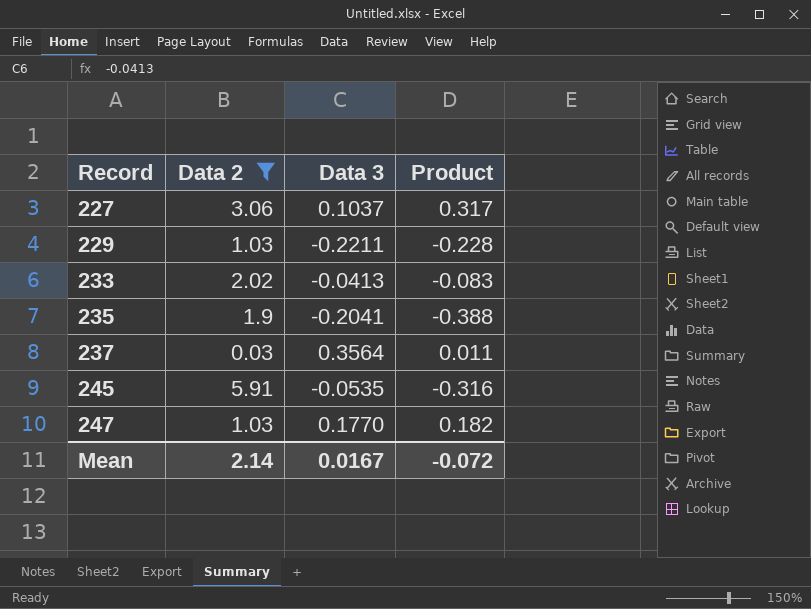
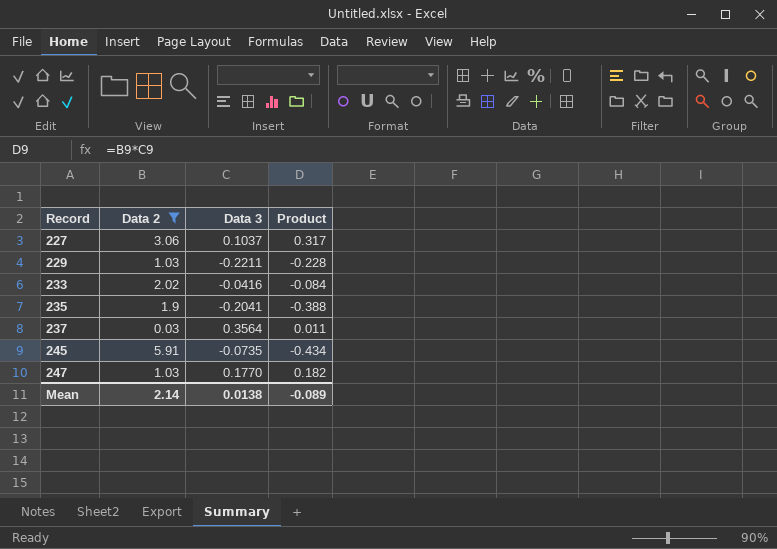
233 | Data 3: -0.0413 -> -0.0416
233 | Product: -0.083 -> -0.084
245 | Data 3: -0.0535 -> -0.0735
245 | Product: -0.316 -> -0.434
Mean | Data 3: 0.0167 -> 0.0138
Mean | Product: -0.072 -> -0.089

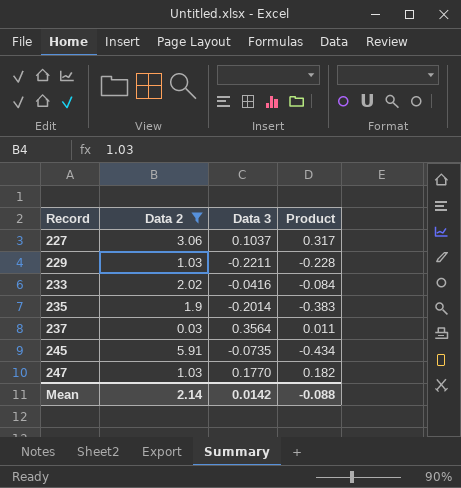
235 | Data 3: -0.2041 -> -0.2014
235 | Product: -0.388 -> -0.383
Mean | Data 3: 0.0138 -> 0.0142
Mean | Product: -0.089 -> -0.088

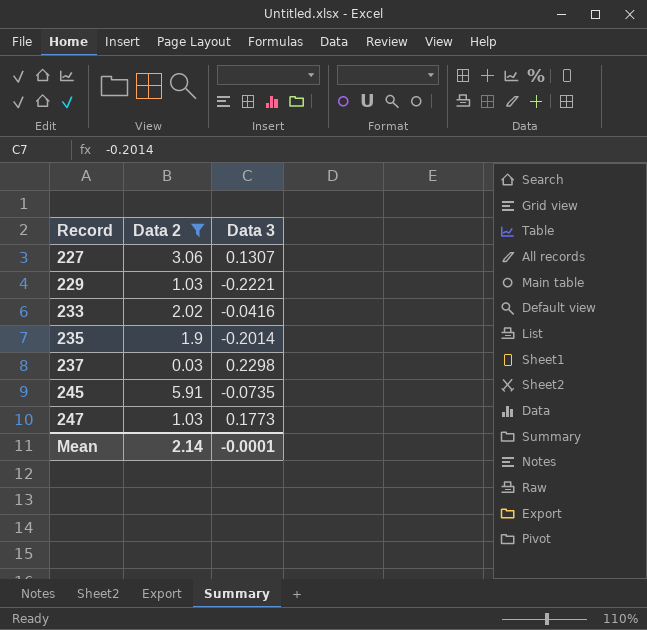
column Product | formula: [Data 2] * [Data 3] -> none
227 | Data 3: 0.1037 -> 0.1307
229 | Data 3: -0.2211 -> -0.2221
237 | Data 3: 0.3564 -> 0.2298
247 | Data 3: 0.1770 -> 0.1773
Mean | Data 3: 0.0142 -> -0.0001

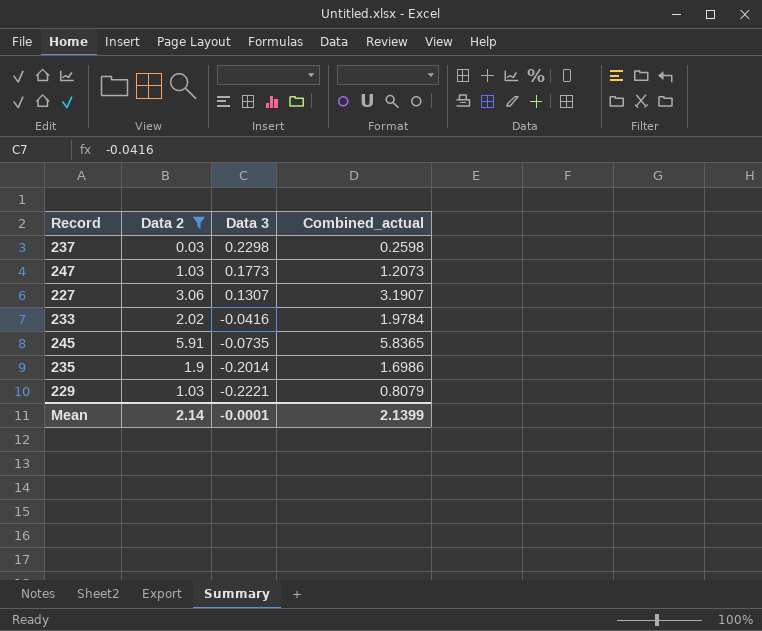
row order: Record ascending -> Data 3 descending
column Combined_actual | formula: none -> [Data 2] + [Data 3]

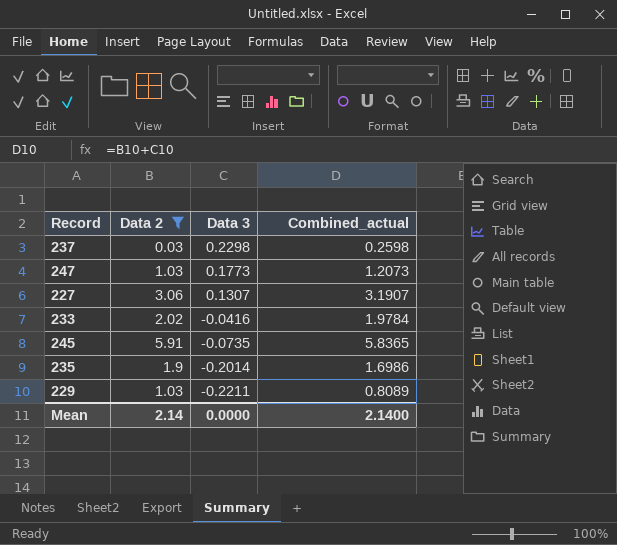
229 | Data 3: -0.2221 -> -0.2211
229 | Combined_actual: 0.8079 -> 0.8089
Mean | Data 3: -0.0001 -> 0.0000
Mean | Combined_actual: 2.1399 -> 2.1400

